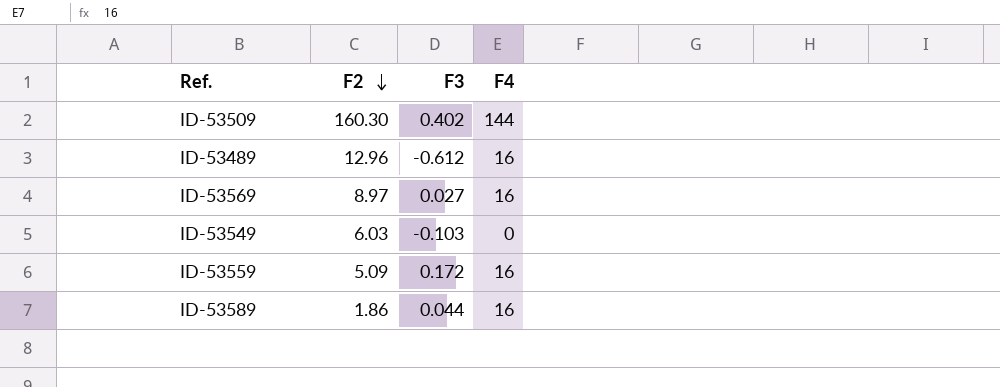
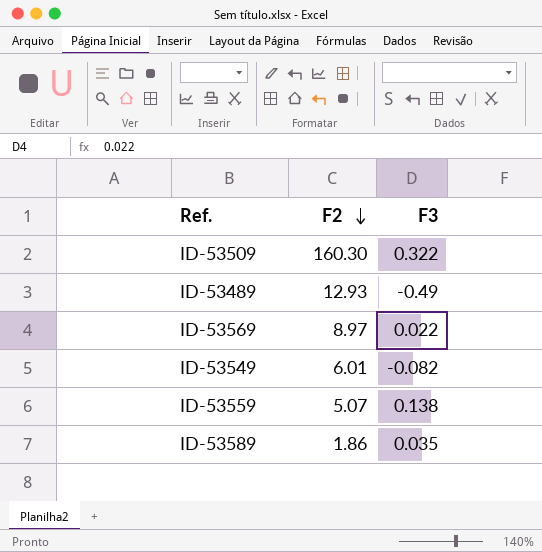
column F4 | position: 4 -> none
ID-53509 | F3: 0.402 -> 0.322
ID-53489 | F2: 12.96 -> 12.93
ID-53489 | F3: -0.612 -> -0.49
ID-53569 | F3: 0.027 -> 0.022
ID-53549 | F2: 6.03 -> 6.01
ID-53549 | F3: -0.103 -> -0.082
ID-53559 | F2: 5.09 -> 5.07
ID-53559 | F3: 0.172 -> 0.138
ID-53589 | F3: 0.044 -> 0.035

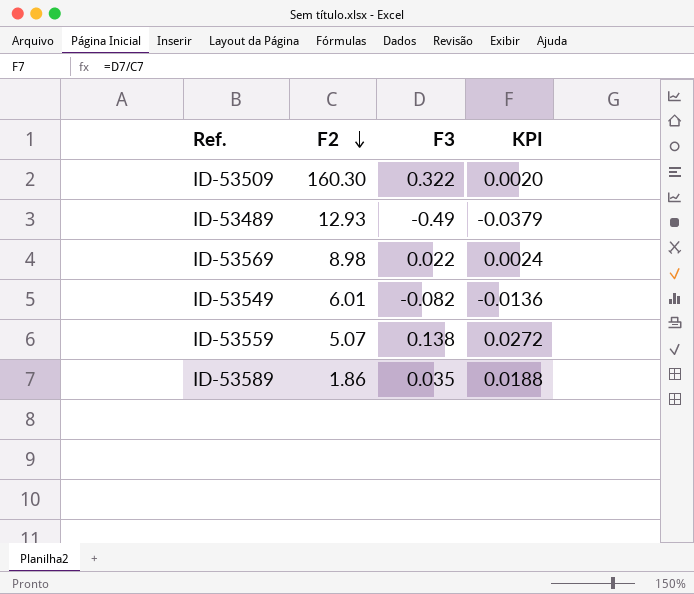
column KPI | formula: none -> [F3] / [F2]
ID-53569 | F2: 8.97 -> 8.98

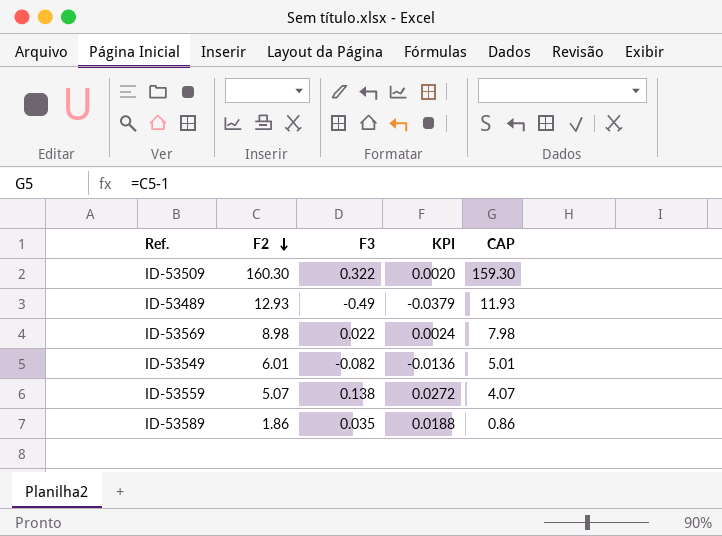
column CAP | formula: none -> [F2] - 1

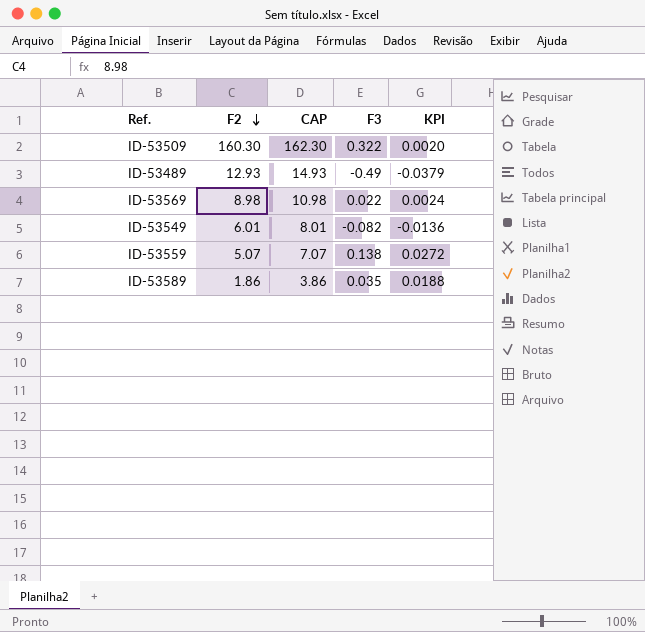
column CAP | formula: [F2] - 1 -> [F2] + 2
column CAP | position: 5 -> 3

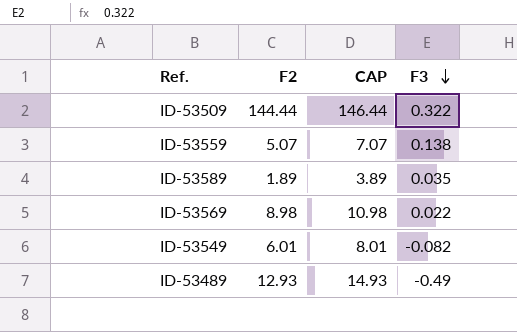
row order: F2 descending -> F3 descending
column KPI | formula: [F3] / [F2] -> none
ID-53509 | F2: 160.30 -> 144.44
ID-53509 | CAP: 162.30 -> 146.44
ID-53589 | F2: 1.86 -> 1.89
ID-53589 | CAP: 3.86 -> 3.89

